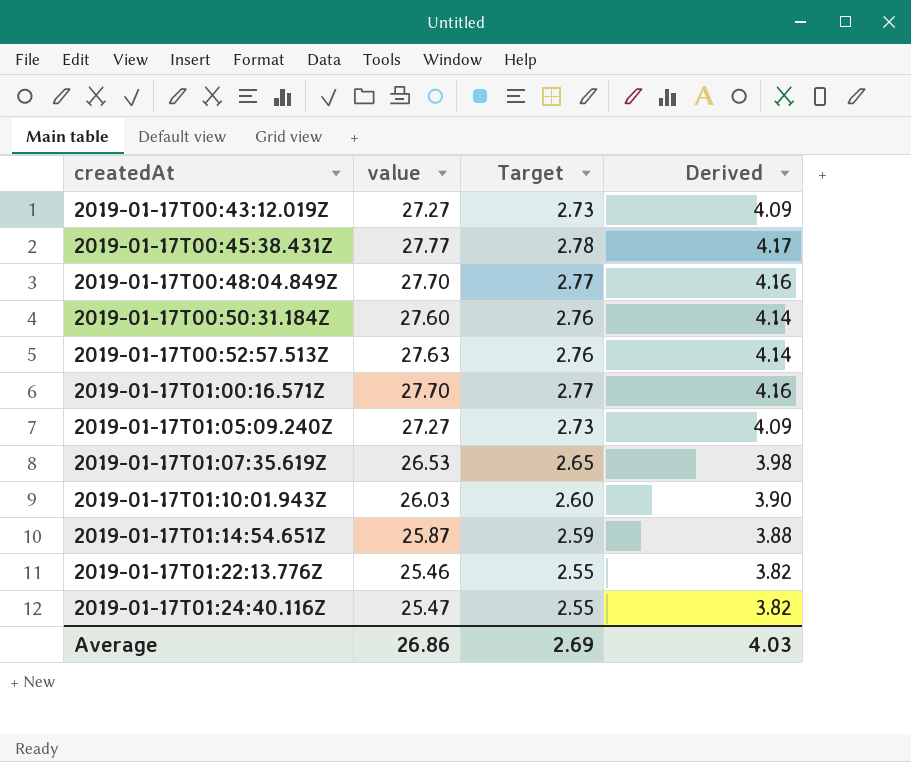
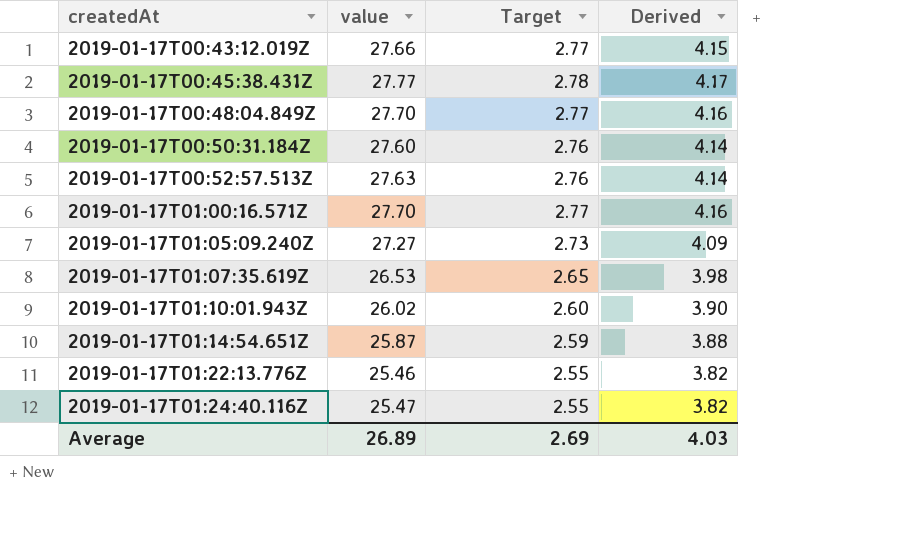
2019-01-17T00:43:12.019Z | value: 27.27 -> 27.66
2019-01-17T00:43:12.019Z | Target: 2.73 -> 2.77
2019-01-17T00:43:12.019Z | Derived: 4.09 -> 4.15
2019-01-17T01:10:01.943Z | value: 26.03 -> 26.02
Average | value: 26.86 -> 26.89

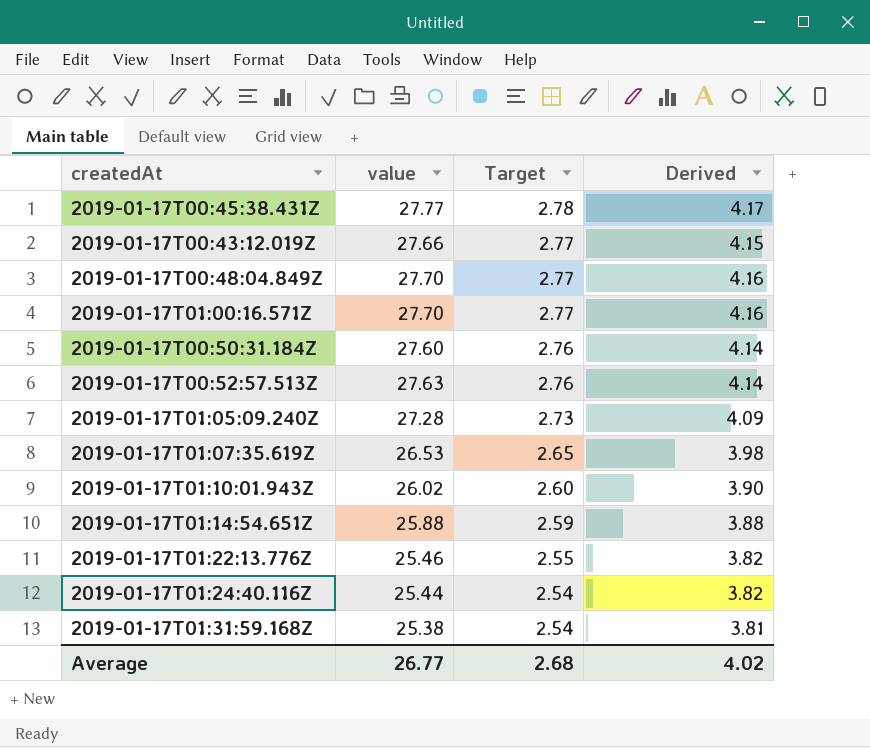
row order: createdAt ascending -> Target descending
2019-01-17T01:05:09.240Z | value: 27.27 -> 27.28
2019-01-17T01:14:54.651Z | value: 25.87 -> 25.88
2019-01-17T01:24:40.116Z | value: 25.47 -> 25.44
2019-01-17T01:24:40.116Z | Target: 2.55 -> 2.54
row 2019-01-17T01:31:59.168Z: none -> 25.38 | 2.54 | 3.81
Average | value: 26.89 -> 26.77
Average | Target: 2.69 -> 2.68
Average | Derived: 4.03 -> 4.02

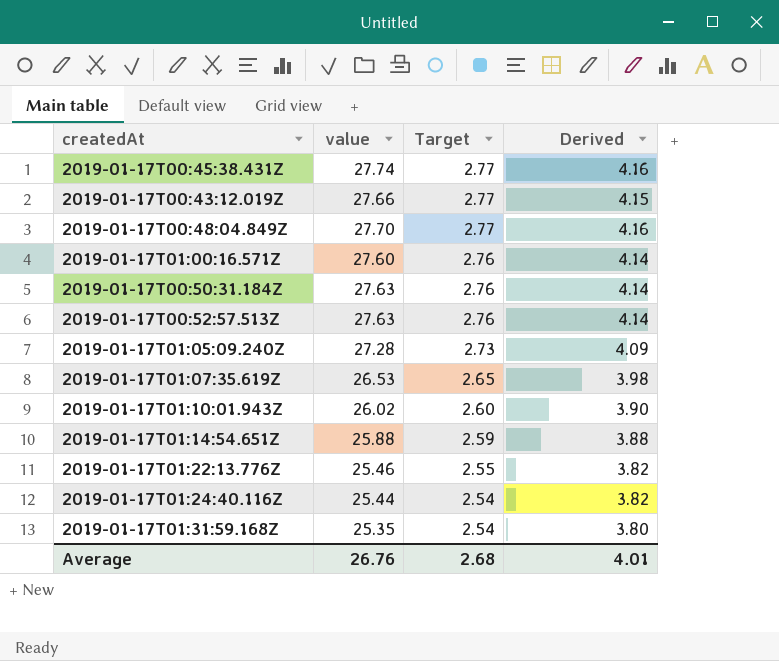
2019-01-17T00:45:38.431Z | value: 27.77 -> 27.74
2019-01-17T00:45:38.431Z | Target: 2.78 -> 2.77
2019-01-17T00:45:38.431Z | Derived: 4.17 -> 4.16
2019-01-17T01:00:16.571Z | value: 27.70 -> 27.60
2019-01-17T01:00:16.571Z | Target: 2.77 -> 2.76
2019-01-17T01:00:16.571Z | Derived: 4.16 -> 4.14
2019-01-17T00:50:31.184Z | value: 27.60 -> 27.63
2019-01-17T01:31:59.168Z | value: 25.38 -> 25.35
2019-01-17T01:31:59.168Z | Derived: 3.81 -> 3.80
Average | value: 26.77 -> 26.76
Average | Derived: 4.02 -> 4.01

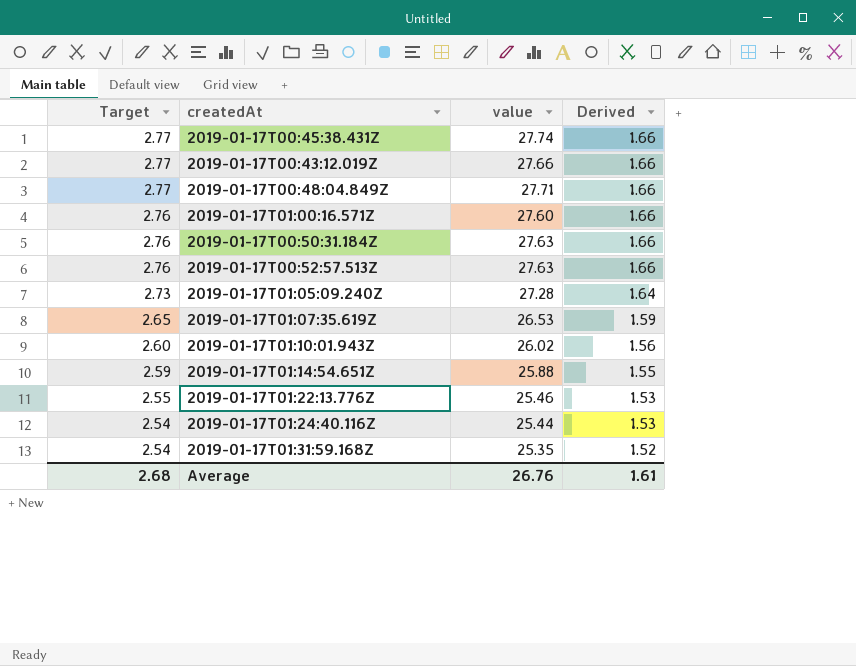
column Target | position: 3 -> 1
column Derived | formula: [value] * 0.15 -> [value] * 0.06
2019-01-17T00:48:04.849Z | value: 27.70 -> 27.71
Average | Derived: 4.01 -> 1.61

